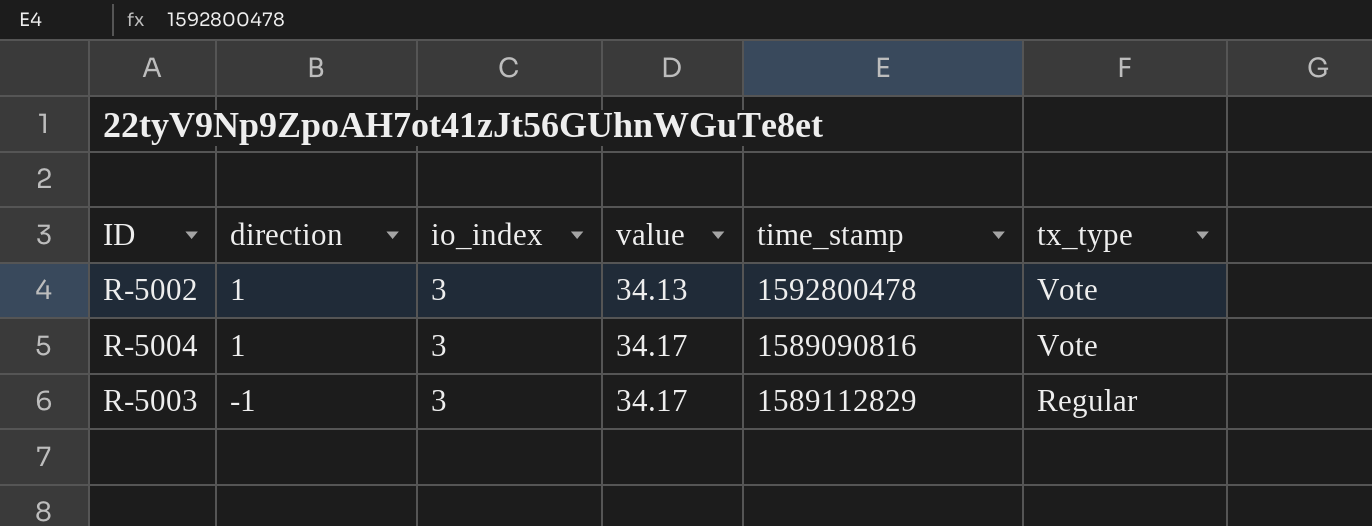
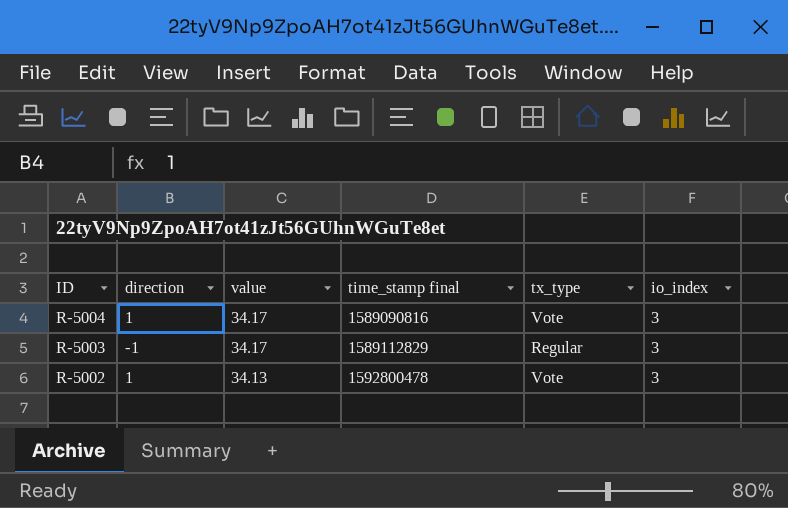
row order: direction descending -> ID descending
column name: time_stamp -> time_stamp final
column io_index | position: 3 -> 6

